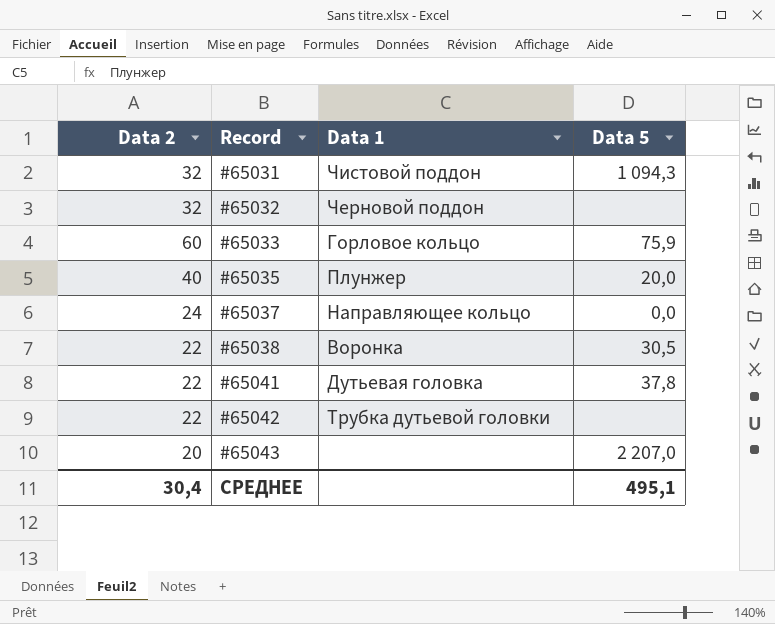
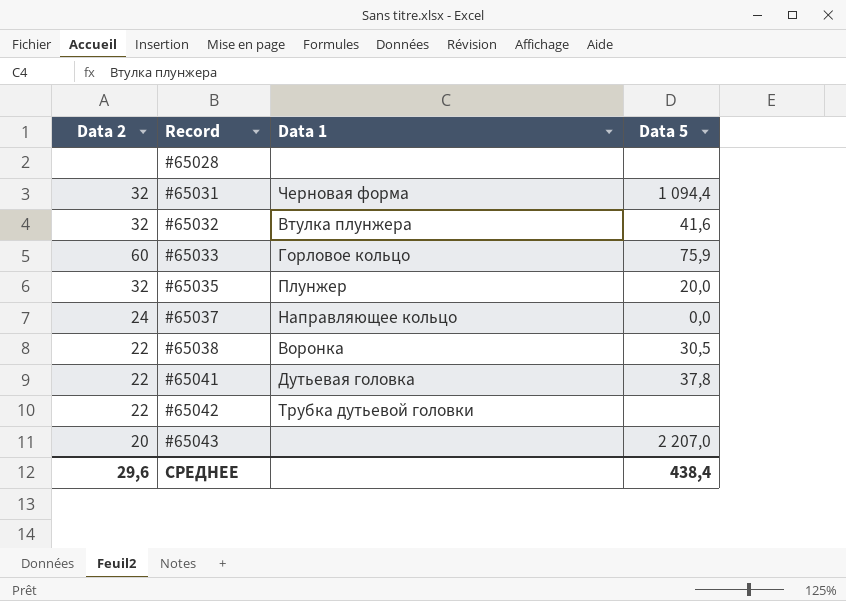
row #65028: none -> none | none | none
#65031 | Data 1: Чистовой поддон -> Черновая форма
#65031 | Data 5: 1 094,3 -> 1 094,4
#65032 | Data 1: Черновой поддон -> Втулка плунжера
#65032 | Data 5: none -> 41,6
#65035 | Data 2: 40 -> 32
СРЕДНЕЕ | Data 2: 30,4 -> 29,6
СРЕДНЕЕ | Data 5: 495,1 -> 438,4

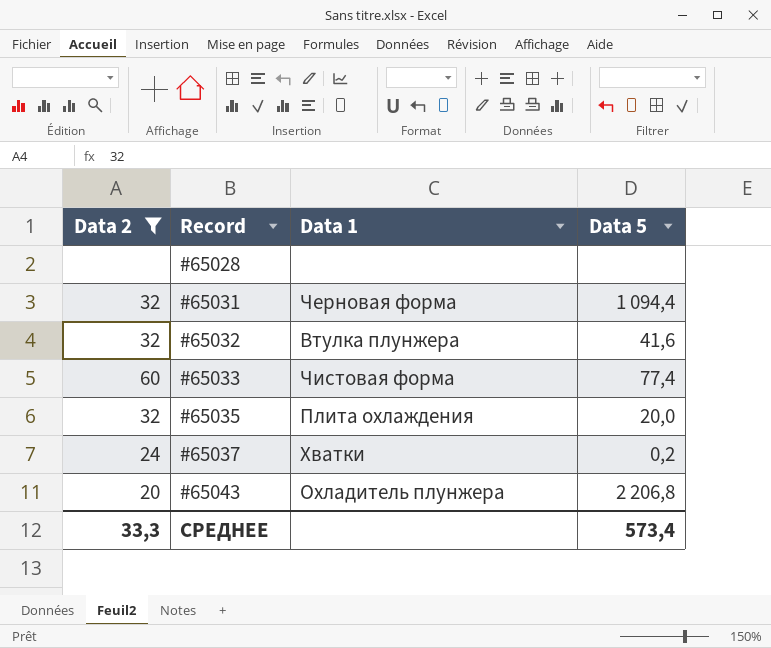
filter: none -> Data 2 != 22
#65033 | Data 1: Горловое кольцо -> Чистовая форма
#65033 | Data 5: 75,9 -> 77,4
#65035 | Data 1: Плунжер -> Плита охлаждения
#65037 | Data 1: Направляющее кольцо -> Хватки
#65037 | Data 5: 0,0 -> 0,2
#65043 | Data 1: none -> Охладитель плунжера
#65043 | Data 5: 2 207,0 -> 2 206,8
СРЕДНЕЕ | Data 2: 29,6 -> 33,3
СРЕДНЕЕ | Data 5: 438,4 -> 573,4

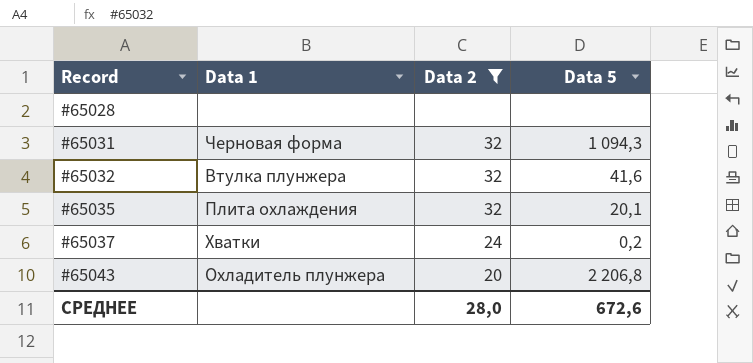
column Data 2 | position: 1 -> 3
row #65033: 60 | Чистовая форма | 77,4 -> none
#65031 | Data 5: 1 094,4 -> 1 094,3
#65035 | Data 5: 20,0 -> 20,1
СРЕДНЕЕ | Data 2: 33,3 -> 28,0
СРЕДНЕЕ | Data 5: 573,4 -> 672,6

